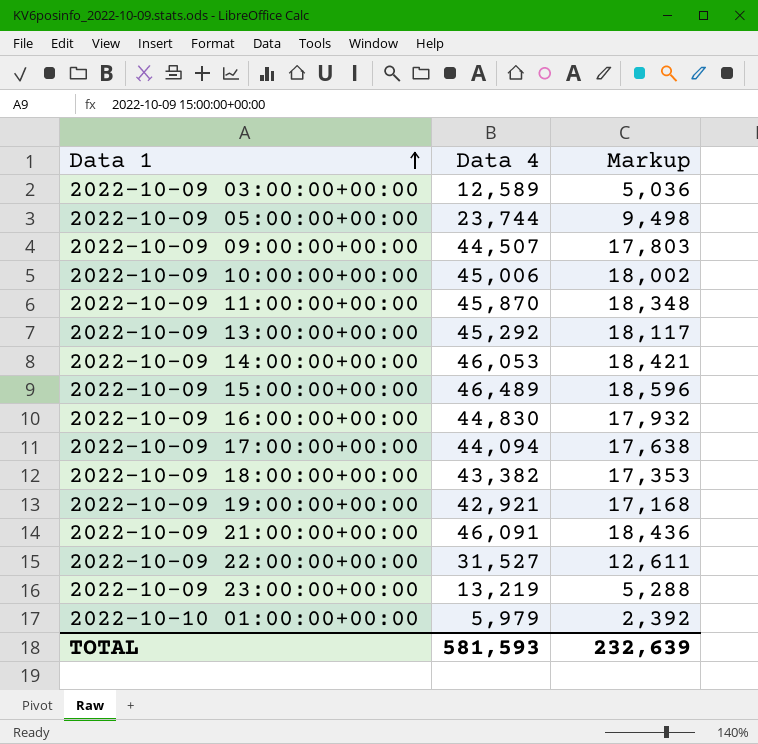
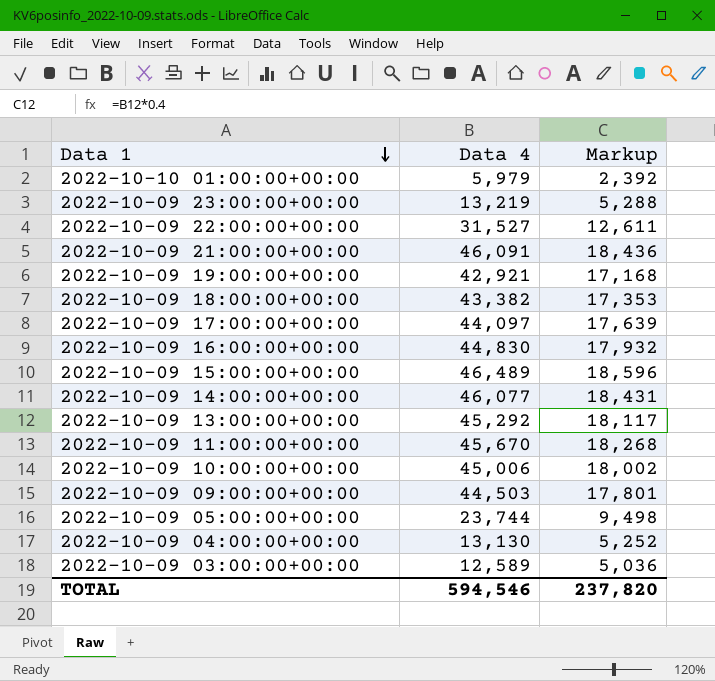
row order: Data 1 ascending -> Data 1 descending
2022-10-09 17:00:00+00:00 | Data 4: 44,094 -> 44,097
2022-10-09 17:00:00+00:00 | Markup: 17,638 -> 17,639
2022-10-09 14:00:00+00:00 | Data 4: 46,053 -> 46,077
2022-10-09 14:00:00+00:00 | Markup: 18,421 -> 18,431
2022-10-09 11:00:00+00:00 | Data 4: 45,870 -> 45,670
2022-10-09 11:00:00+00:00 | Markup: 18,348 -> 18,268
2022-10-09 09:00:00+00:00 | Data 4: 44,507 -> 44,503
2022-10-09 09:00:00+00:00 | Markup: 17,803 -> 17,801
row 2022-10-09 04:00:00+00:00: none -> 13,130 | 5,252
TOTAL | Data 4: 581,593 -> 594,546
TOTAL | Markup: 232,639 -> 237,820

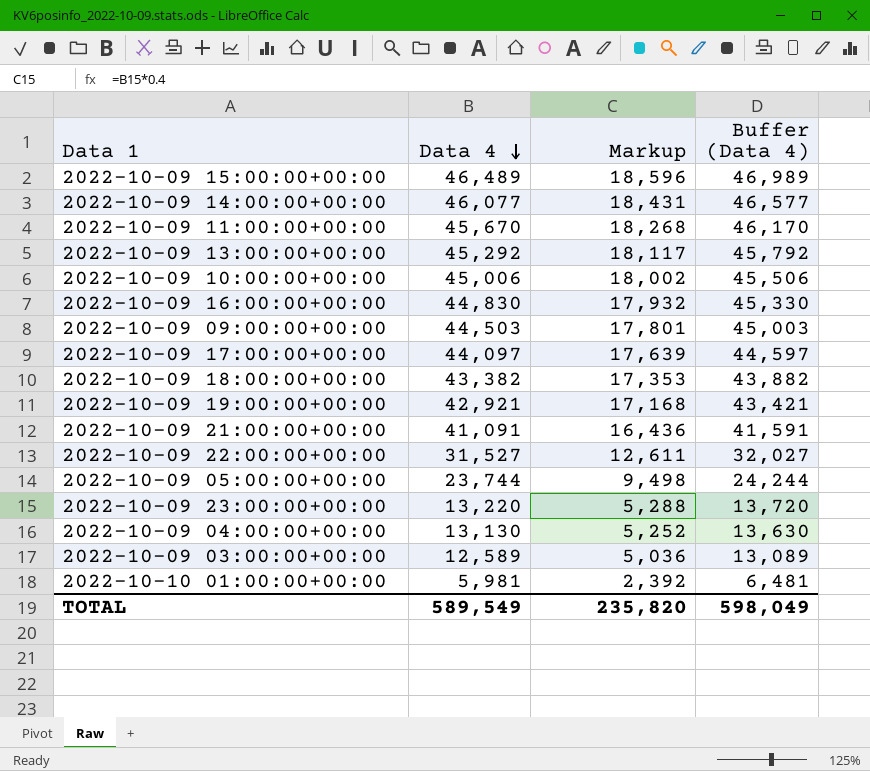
row order: Data 1 descending -> Data 4 descending
column Buffer (Data 4) | formula: none -> [Data 4] + 500
2022-10-09 21:00:00+00:00 | Data 4: 46,091 -> 41,091
2022-10-09 21:00:00+00:00 | Markup: 18,436 -> 16,436
2022-10-09 23:00:00+00:00 | Data 4: 13,219 -> 13,220
2022-10-10 01:00:00+00:00 | Data 4: 5,979 -> 5,981
TOTAL | Data 4: 594,546 -> 589,549
TOTAL | Markup: 237,820 -> 235,820

